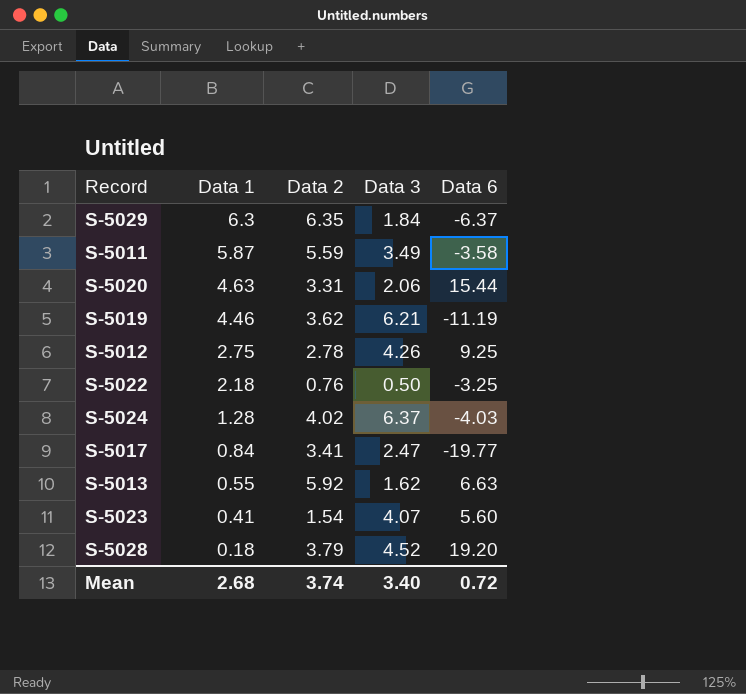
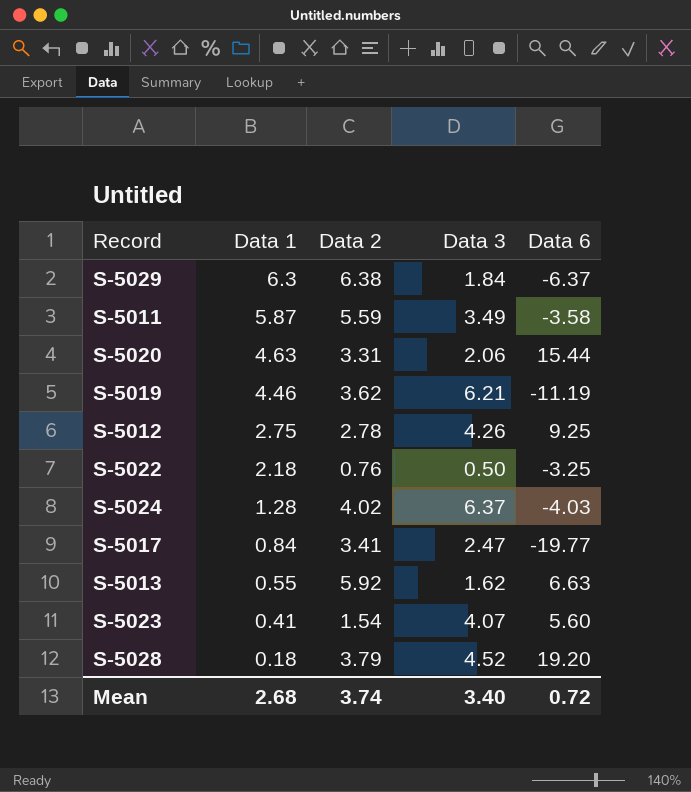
S-5029 | Data 2: 6.35 -> 6.38

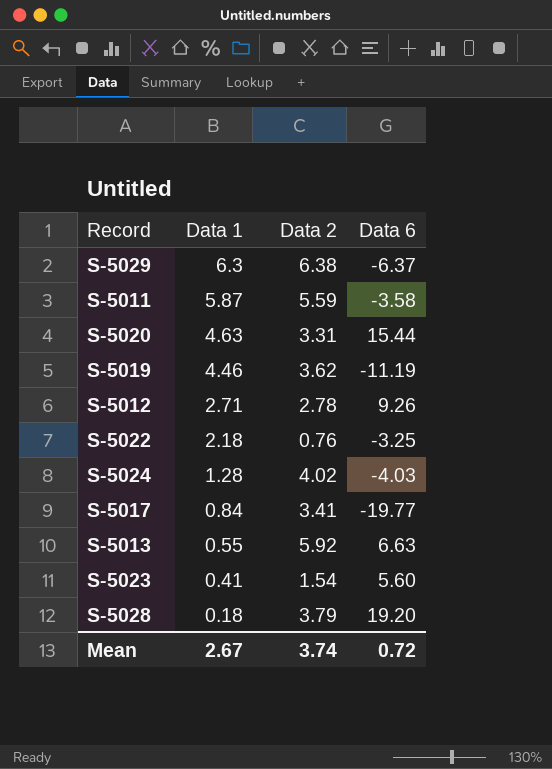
column Data 3 | position: 4 -> none
S-5012 | Data 1: 2.75 -> 2.71
S-5012 | Data 6: 9.25 -> 9.26
Mean | Data 1: 2.68 -> 2.67

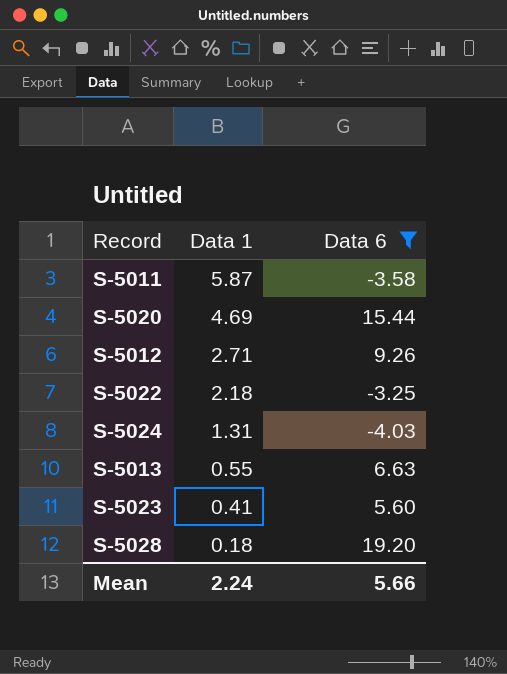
filter: none -> Data 6 >= -4.03
column Data 2 | position: 3 -> none
S-5020 | Data 1: 4.63 -> 4.69
S-5024 | Data 1: 1.28 -> 1.31
Mean | Data 1: 2.67 -> 2.24
Mean | Data 6: 0.72 -> 5.66

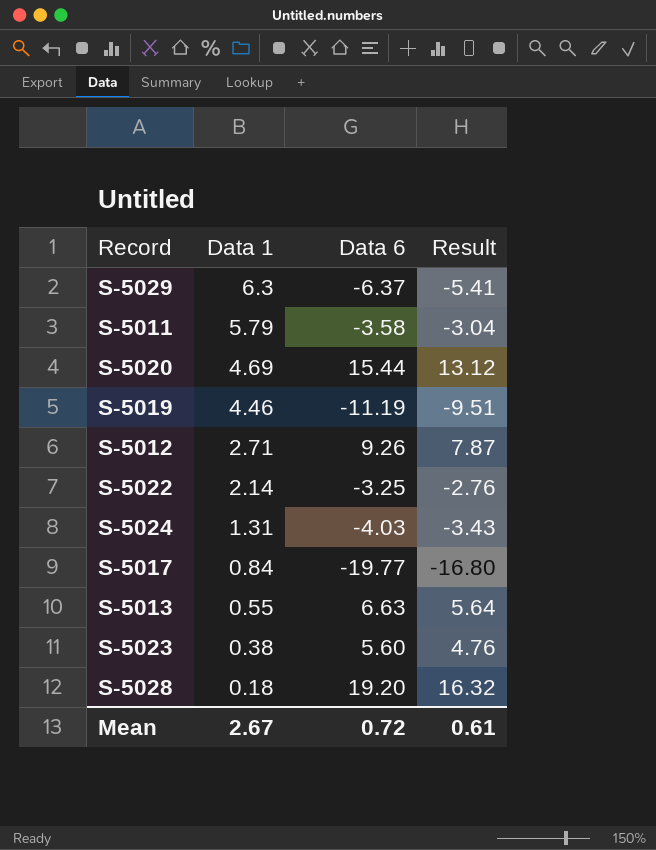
filter: Data 6 >= -4.03 -> none
column Result | formula: none -> [Data 6] * 0.85
S-5011 | Data 1: 5.87 -> 5.79
S-5022 | Data 1: 2.18 -> 2.14
S-5023 | Data 1: 0.41 -> 0.38
Mean | Data 1: 2.24 -> 2.67
Mean | Data 6: 5.66 -> 0.72

